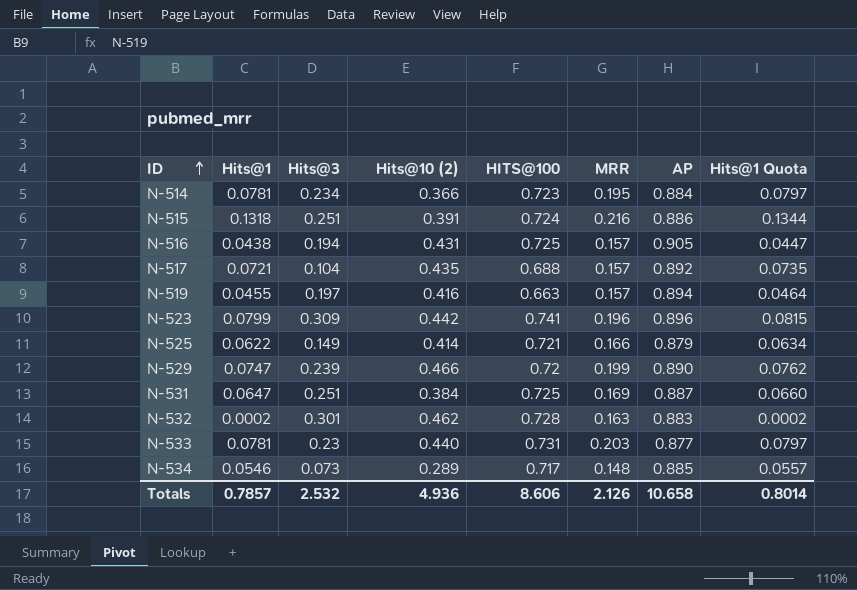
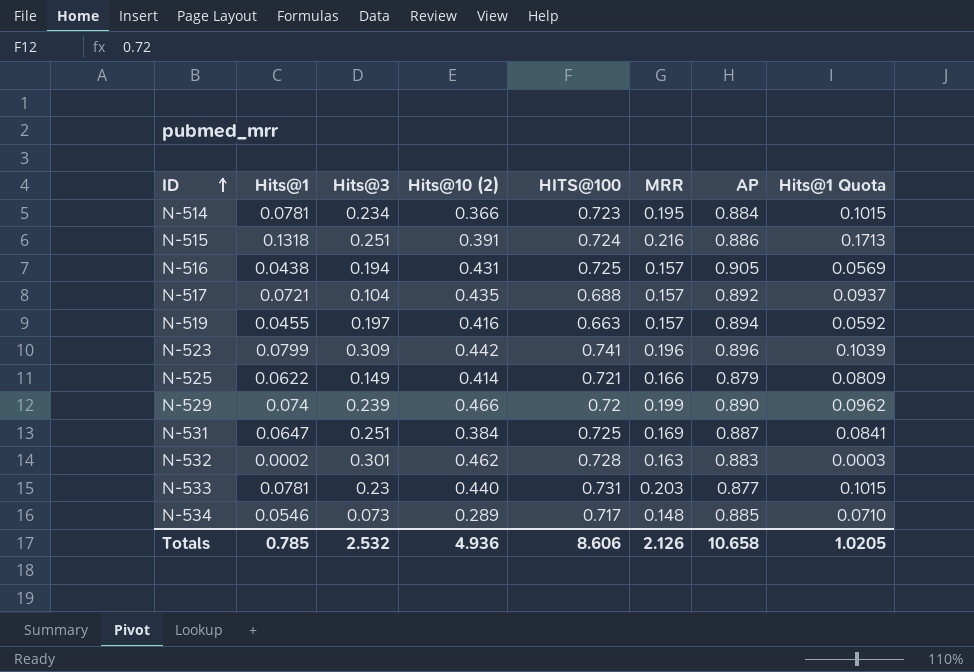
column Hits@1 Quota | formula: [Hits@1] * 1.02 -> [Hits@1] * 1.3
N-529 | Hits@1: 0.0747 -> 0.074
Totals | Hits@1: 0.7857 -> 0.785
Totals | Hits@1 Quota: 0.8014 -> 1.0205

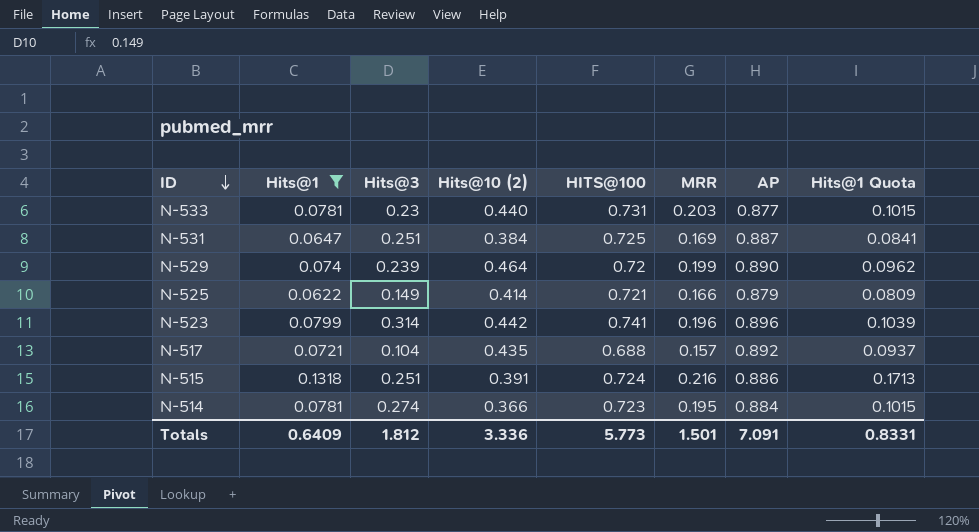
filter: none -> Hits@1 >= 0.0622
row order: ID ascending -> ID descending
N-529 | Hits@10 (2): 0.466 -> 0.464
N-523 | Hits@3: 0.309 -> 0.314
N-514 | Hits@3: 0.234 -> 0.274
Totals | Hits@1: 0.785 -> 0.6409
Totals | Hits@3: 2.532 -> 1.812
Totals | Hits@10 (2): 4.936 -> 3.336
Totals | HITS@100: 8.606 -> 5.773
Totals | MRR: 2.126 -> 1.501
Totals | AP: 10.658 -> 7.091
Totals | Hits@1 Quota: 1.0205 -> 0.8331

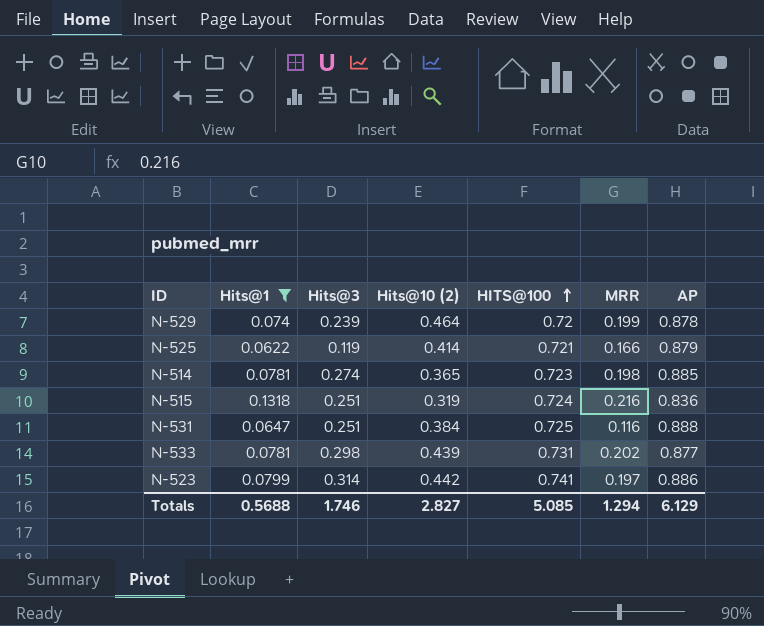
row order: ID descending -> HITS@100 ascending
column Hits@1 Quota | formula: [Hits@1] * 1.3 -> none
row N-517: 0.0721 | 0.104 | 0.435 | 0.688 | 0.157 | 0.892 | 0.0937 -> none
N-529 | AP: 0.890 -> 0.878
N-525 | Hits@3: 0.149 -> 0.119
N-514 | Hits@10 (2): 0.366 -> 0.365
N-514 | MRR: 0.195 -> 0.198
N-514 | AP: 0.884 -> 0.885
N-515 | Hits@10 (2): 0.391 -> 0.319
N-515 | AP: 0.886 -> 0.836
N-531 | MRR: 0.169 -> 0.116
N-531 | AP: 0.887 -> 0.888
N-533 | Hits@3: 0.23 -> 0.298
N-533 | Hits@10 (2): 0.440 -> 0.439
N-533 | MRR: 0.203 -> 0.202
N-523 | MRR: 0.196 -> 0.197
N-523 | AP: 0.896 -> 0.886
Totals | Hits@1: 0.6409 -> 0.5688
Totals | Hits@3: 1.812 -> 1.746
Totals | Hits@10 (2): 3.336 -> 2.827
Totals | HITS@100: 5.773 -> 5.085
Totals | MRR: 1.501 -> 1.294
Totals | AP: 7.091 -> 6.129

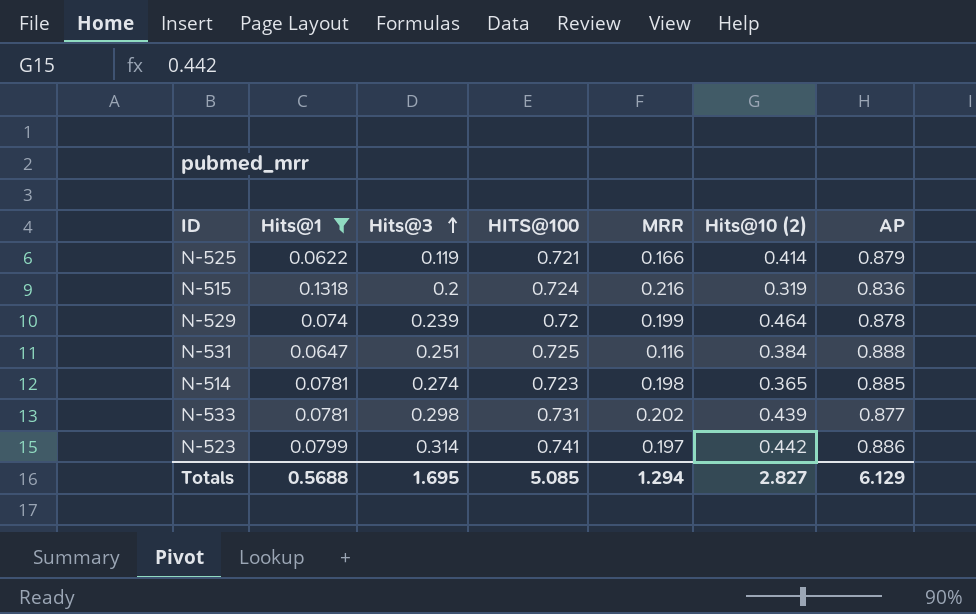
row order: HITS@100 ascending -> Hits@3 ascending
column Hits@10 (2) | position: 4 -> 6
N-515 | Hits@3: 0.251 -> 0.2
Totals | Hits@3: 1.746 -> 1.695

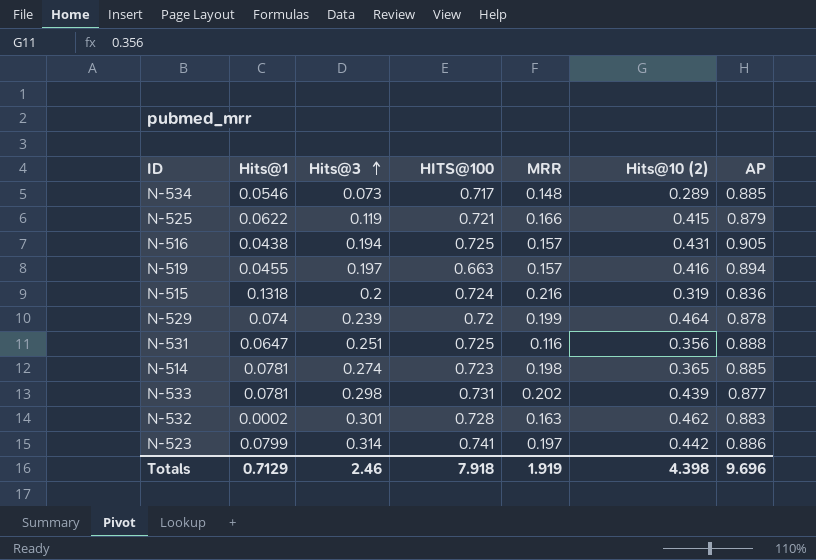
filter: Hits@1 >= 0.0622 -> none
N-525 | Hits@10 (2): 0.414 -> 0.415
N-531 | Hits@10 (2): 0.384 -> 0.356
Totals | Hits@1: 0.5688 -> 0.7129
Totals | Hits@3: 1.695 -> 2.46
Totals | HITS@100: 5.085 -> 7.918
Totals | MRR: 1.294 -> 1.919
Totals | Hits@10 (2): 2.827 -> 4.398
Totals | AP: 6.129 -> 9.696

